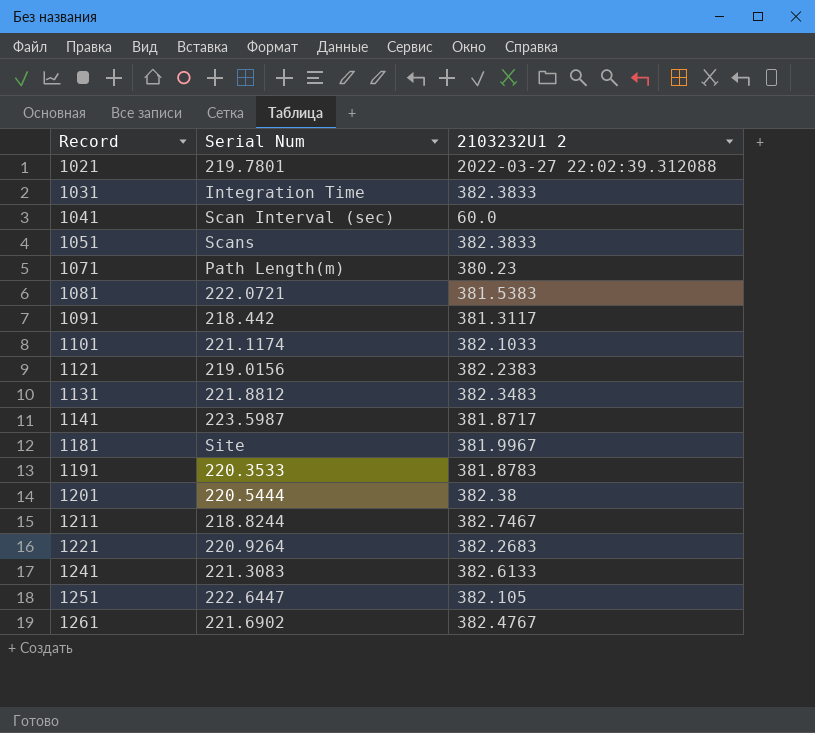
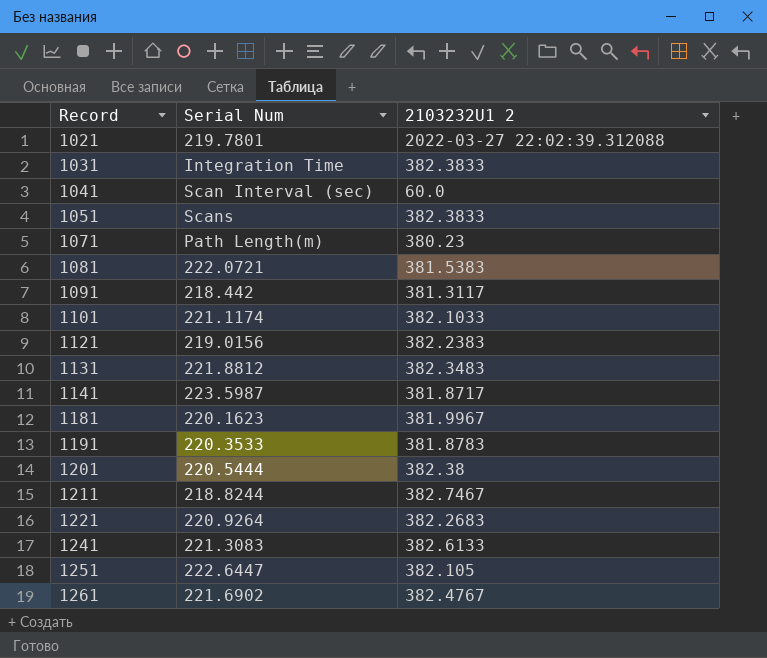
1181 | Serial Num: Site -> 220.1623

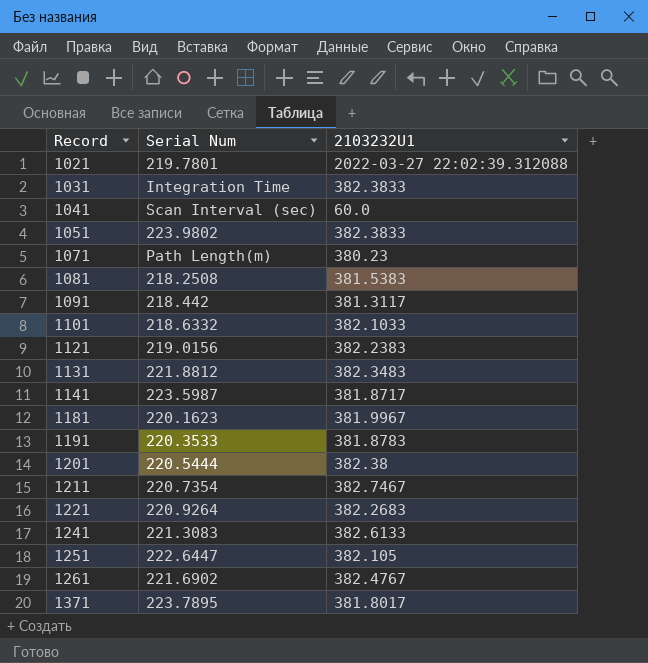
column name: 2103232U1 2 -> 2103232U1
1051 | Serial Num: Scans -> 223.9802
1081 | Serial Num: 222.0721 -> 218.2508
1101 | Serial Num: 221.1174 -> 218.6332
1211 | Serial Num: 218.8244 -> 220.7354
row 1371: none -> 223.7895 | 381.8017

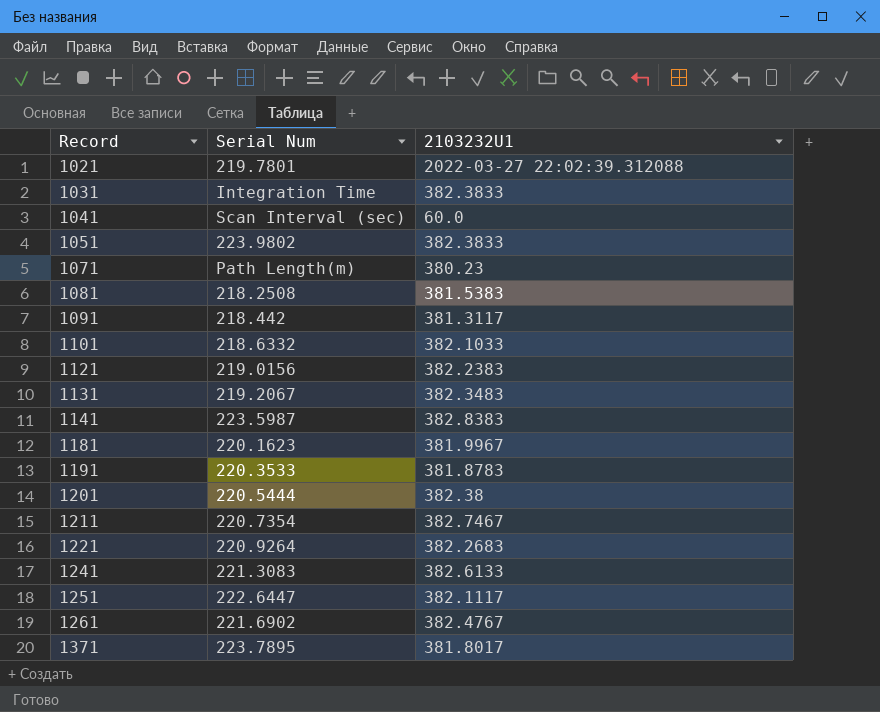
1131 | Serial Num: 221.8812 -> 219.2067
1141 | 2103232U1: 381.8717 -> 382.8383
1251 | 2103232U1: 382.105 -> 382.1117

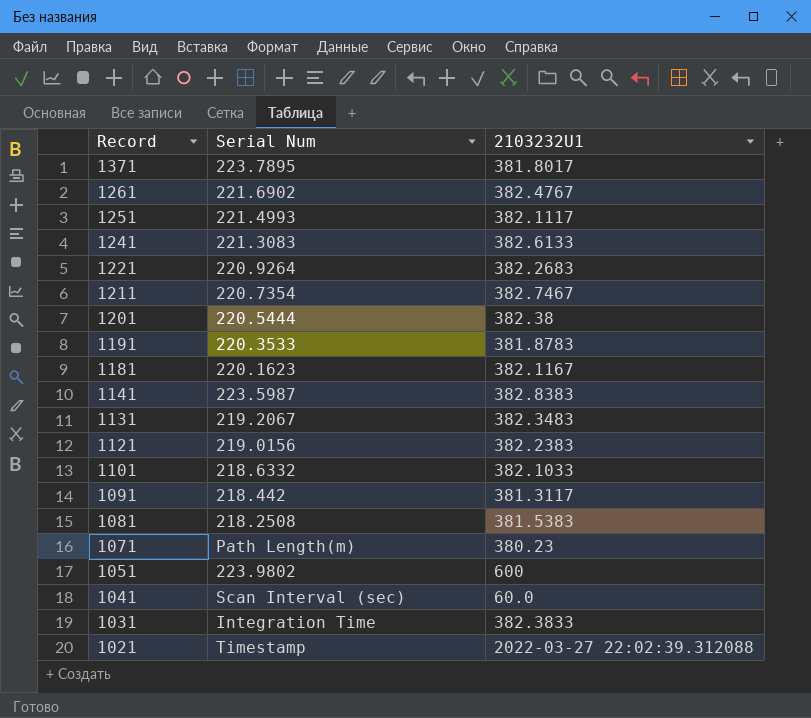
row order: Record ascending -> Record descending
1251 | Serial Num: 222.6447 -> 221.4993
1181 | 2103232U1: 381.9967 -> 382.1167
1051 | 2103232U1: 382.3833 -> 600
1021 | Serial Num: 219.7801 -> Timestamp

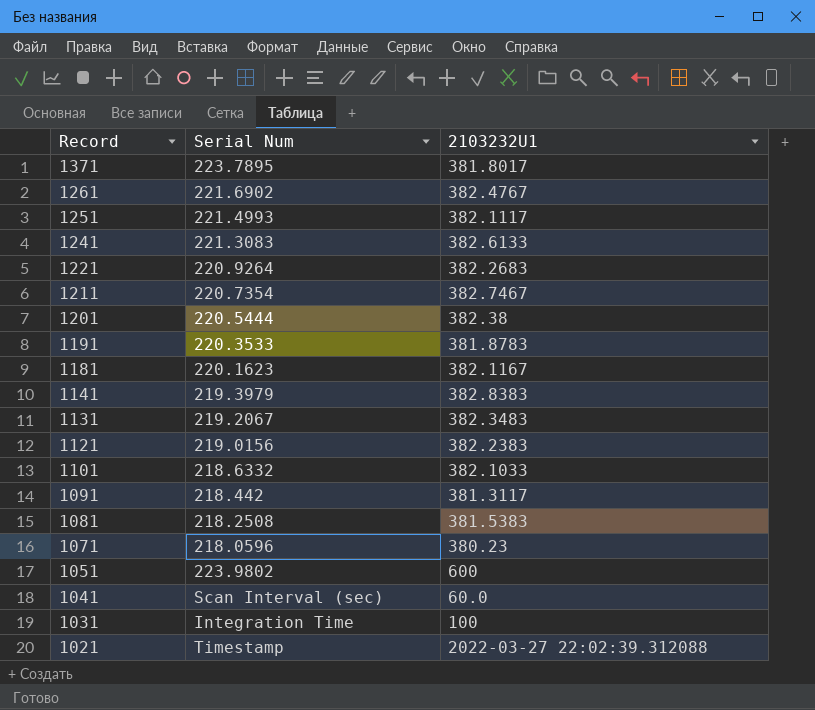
1141 | Serial Num: 223.5987 -> 219.3979
1071 | Serial Num: Path Length(m) -> 218.0596
1031 | 2103232U1: 382.3833 -> 100

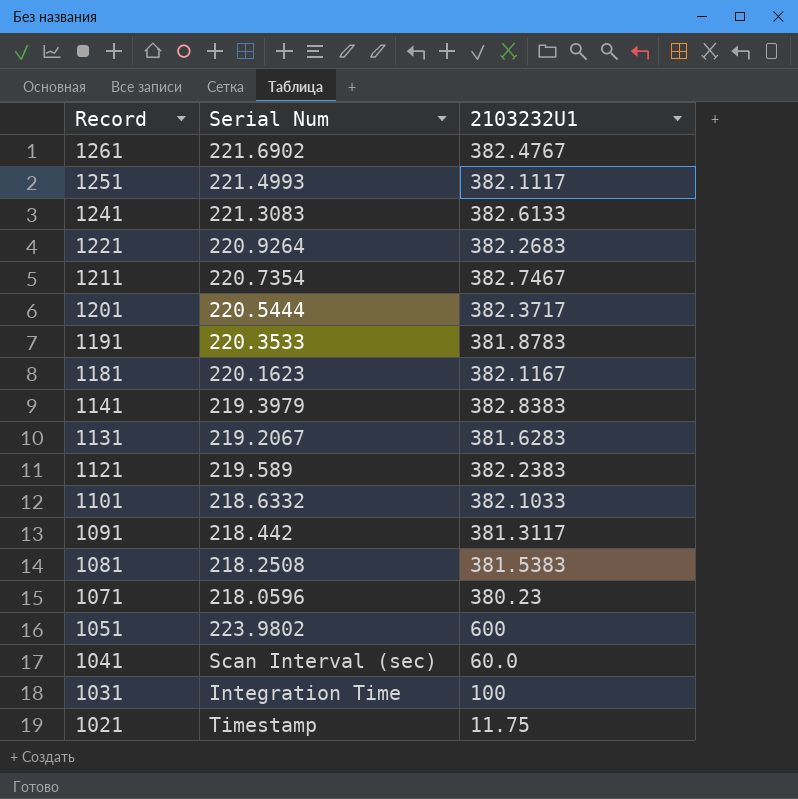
row 1371: 223.7895 | 381.8017 -> none
1201 | 2103232U1: 382.38 -> 382.3717
1131 | 2103232U1: 382.3483 -> 381.6283
1121 | Serial Num: 219.0156 -> 219.589
1021 | 2103232U1: 2022-03-27 22:02:39.312088 -> 11.75

